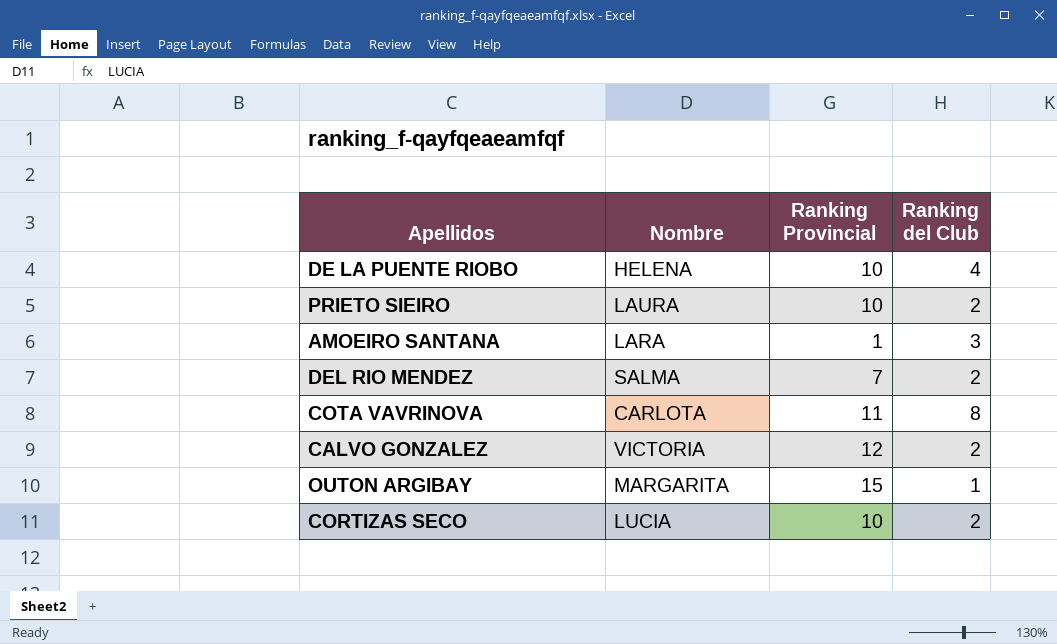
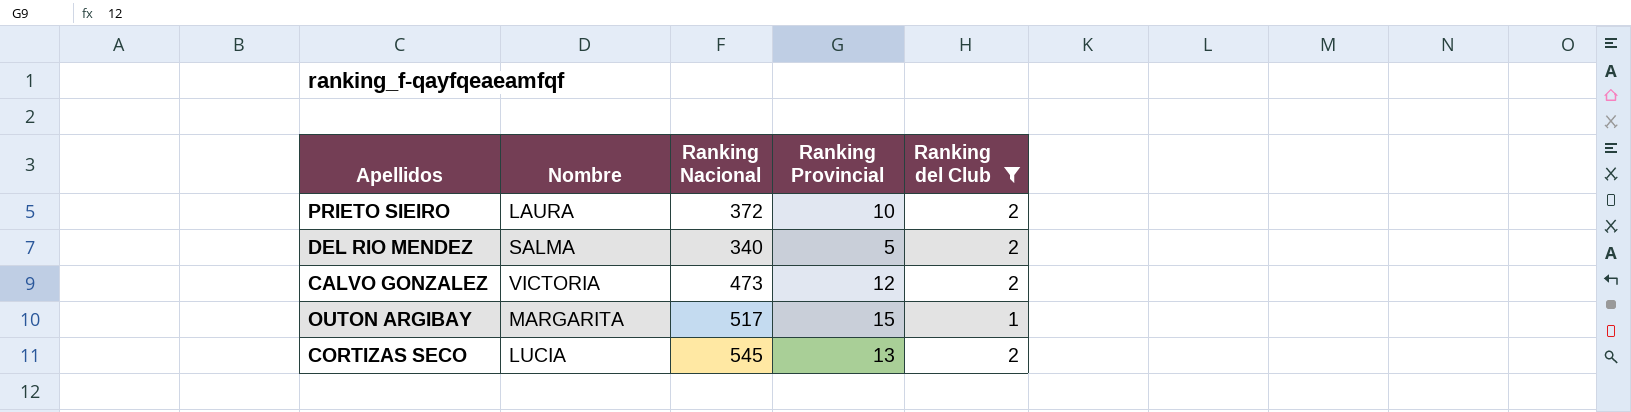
filter: none -> Ranking del Club <= 2
column Ranking Nacional | position: none -> 3
DEL RIO MENDEZ | Ranking Provincial: 7 -> 5
CORTIZAS SECO | Ranking Provincial: 10 -> 13

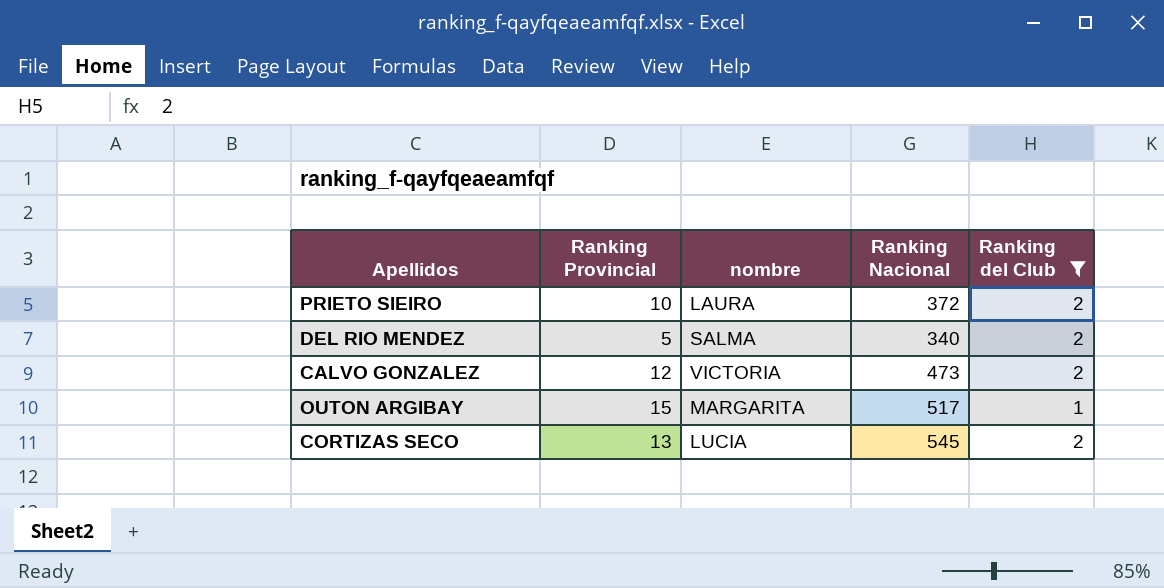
column Ranking Provincial | position: 4 -> 2
column name: Nombre -> nombre

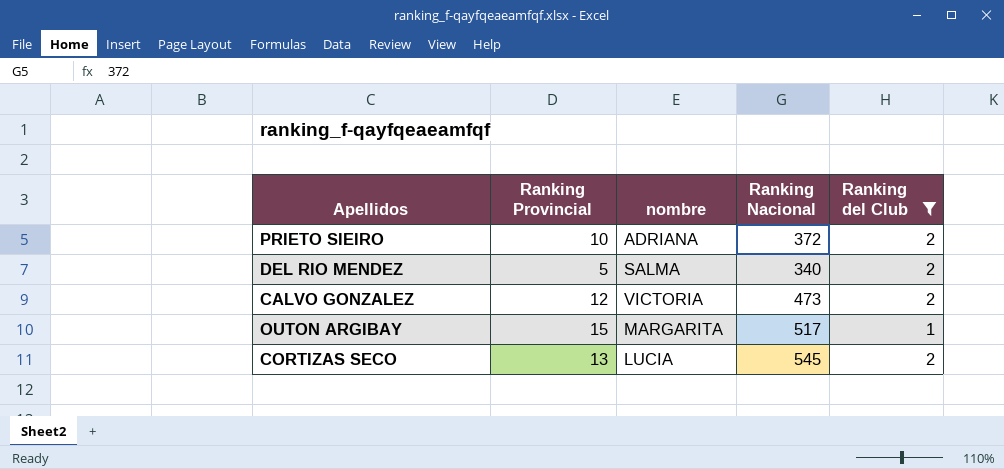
PRIETO SIEIRO | nombre: LAURA -> ADRIANA

